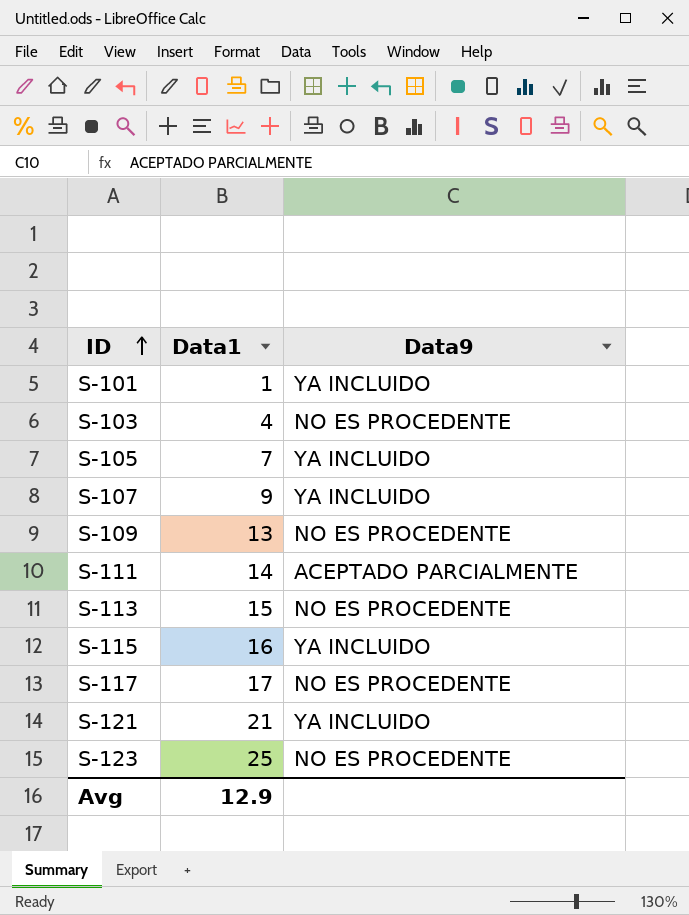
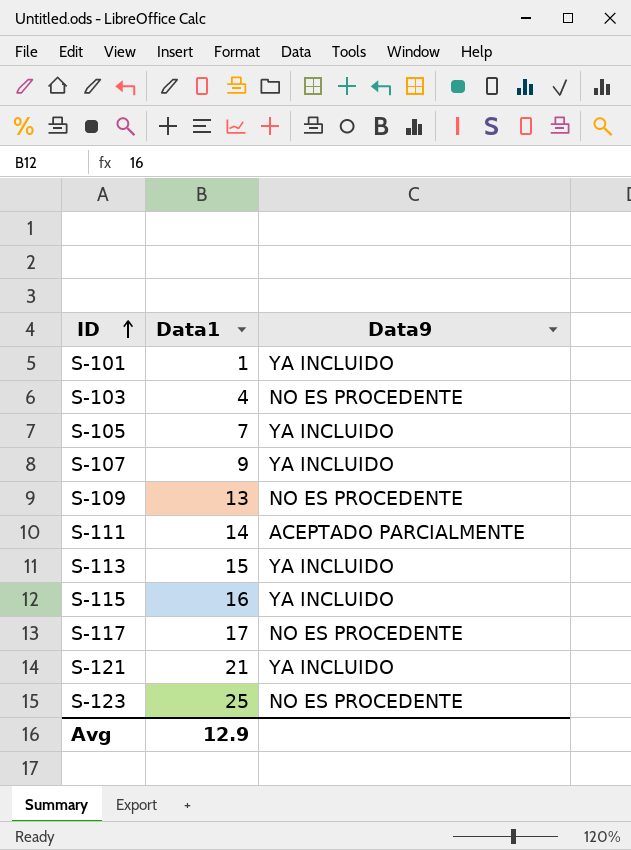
S-113 | Data9: NO ES PROCEDENTE -> YA INCLUIDO

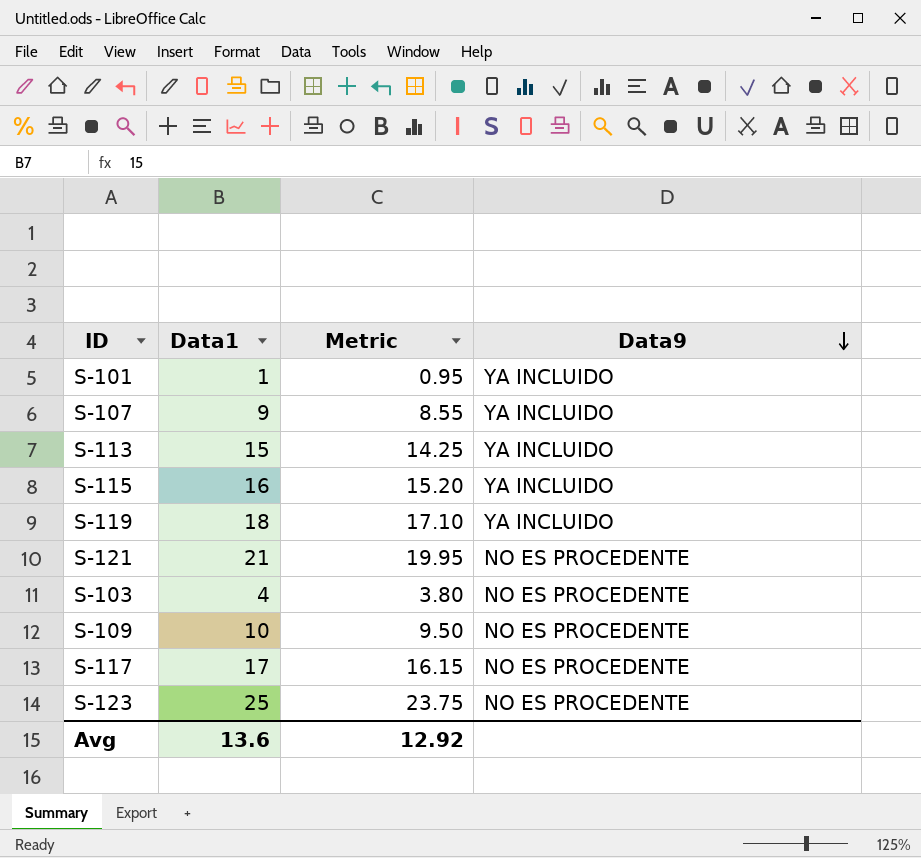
row order: ID ascending -> Data9 descending
column Metric | formula: none -> [Data1] * 0.95
row S-105: 7 | YA INCLUIDO -> none
row S-111: 14 | ACEPTADO PARCIALMENTE -> none
row S-119: none -> 18 | 17.10 | YA INCLUIDO
S-121 | Data9: YA INCLUIDO -> NO ES PROCEDENTE
S-109 | Data1: 13 -> 10
Avg | Data1: 12.9 -> 13.6

